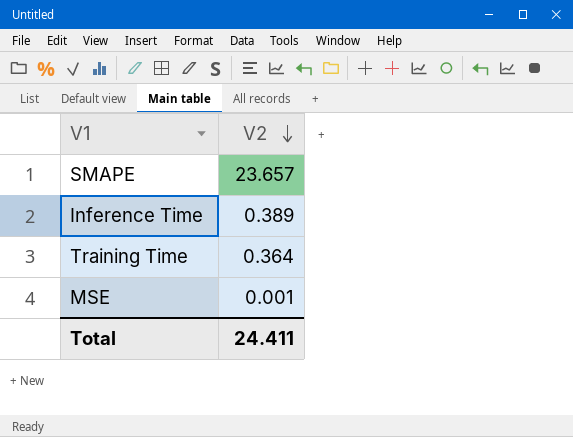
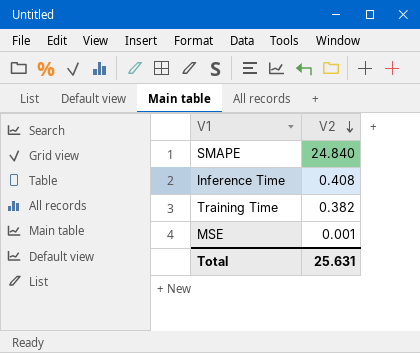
SMAPE | V2: 23.657 -> 24.840
Inference Time | V2: 0.389 -> 0.408
Training Time | V2: 0.364 -> 0.382
Total | V2: 24.411 -> 25.631

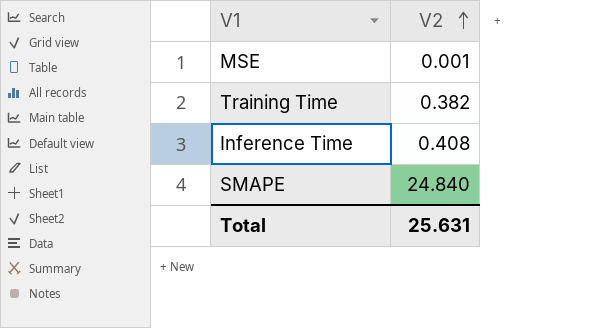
row order: V2 descending -> V2 ascending

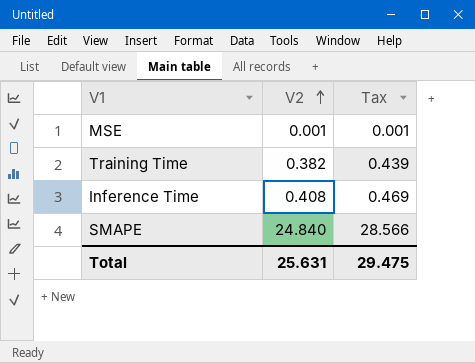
column Tax | formula: none -> [V2] * 1.15

